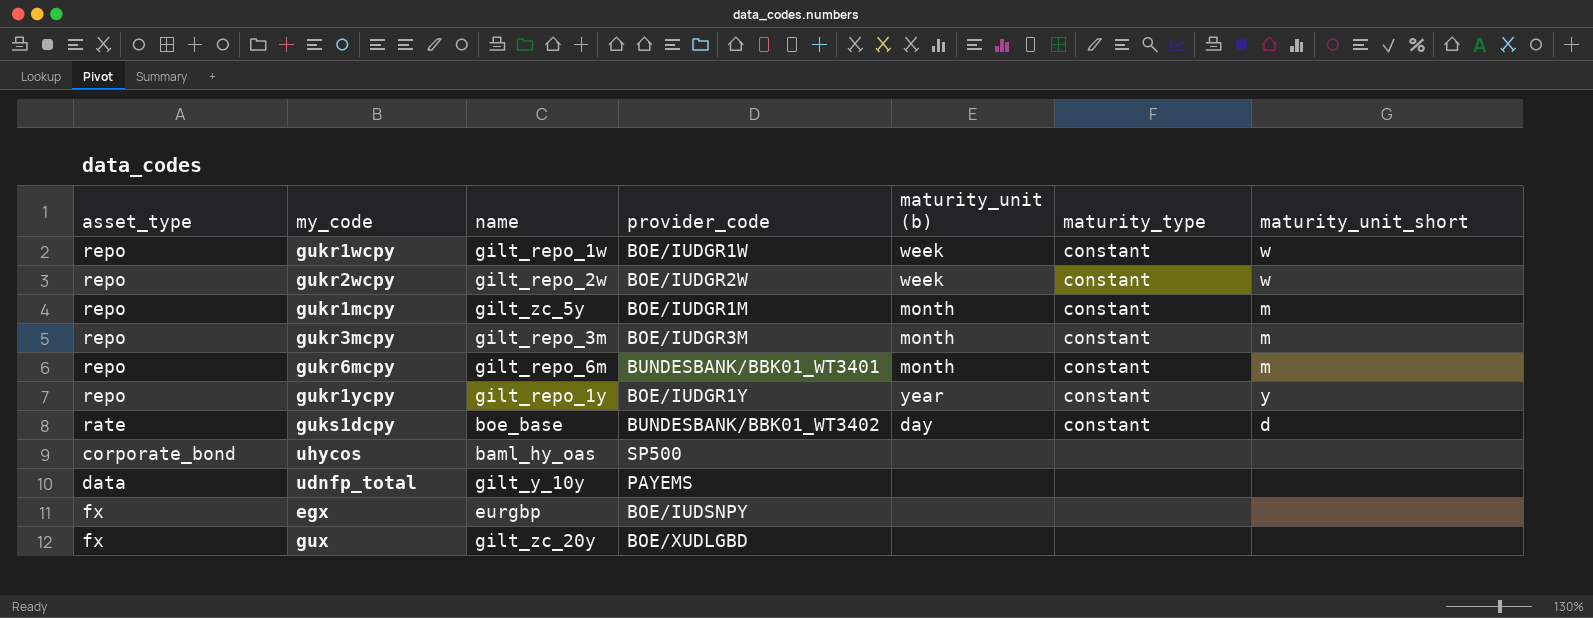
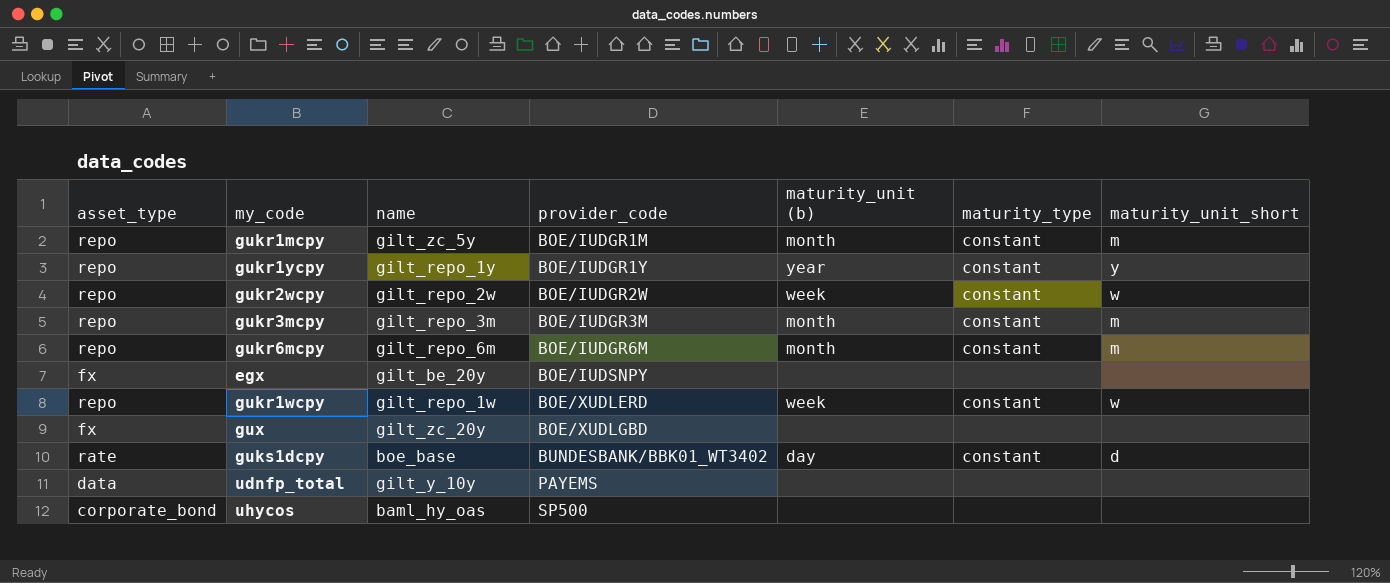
row order: none -> provider_code ascending
gukr6mcpy | provider_code: BUNDESBANK/BBK01_WT3401 -> BOE/IUDGR6M
egx | name: eurgbp -> gilt_be_20y
gukr1wcpy | provider_code: BOE/IUDGR1W -> BOE/XUDLERD

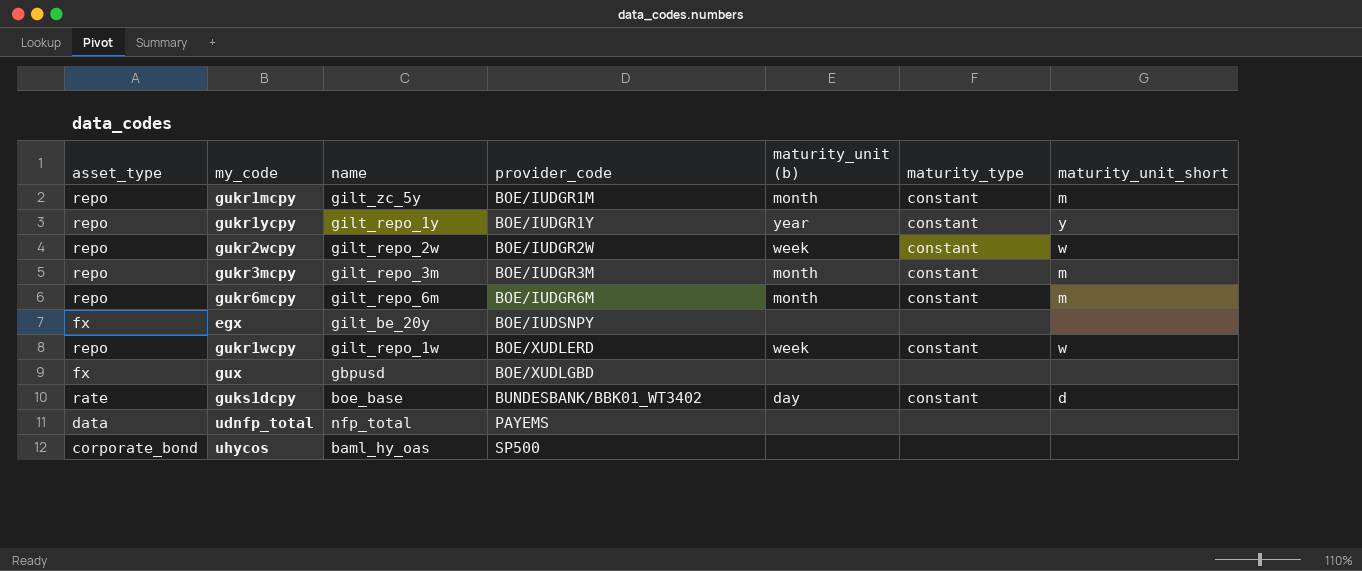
gux | name: gilt_zc_20y -> gbpusd
udnfp_total | name: gilt_y_10y -> nfp_total

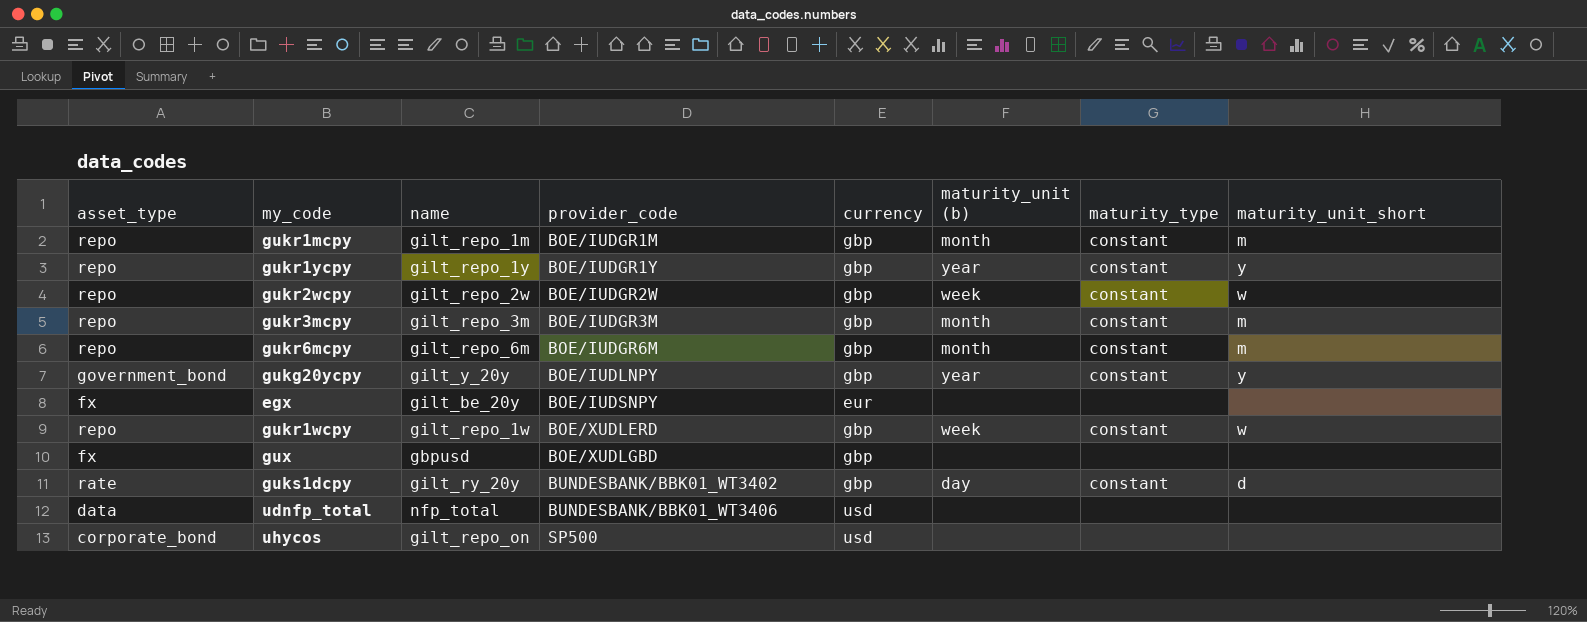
column currency | position: none -> 5
gukr1mcpy | name: gilt_zc_5y -> gilt_repo_1m
row gukg20ycpy: none -> government_bond | gilt_y_20y | BOE/IUDLNPY | gbp | year | constant | y
guks1dcpy | name: boe_base -> gilt_ry_20y
udnfp_total | provider_code: PAYEMS -> BUNDESBANK/BBK01_WT3406
uhycos | name: baml_hy_oas -> gilt_repo_on

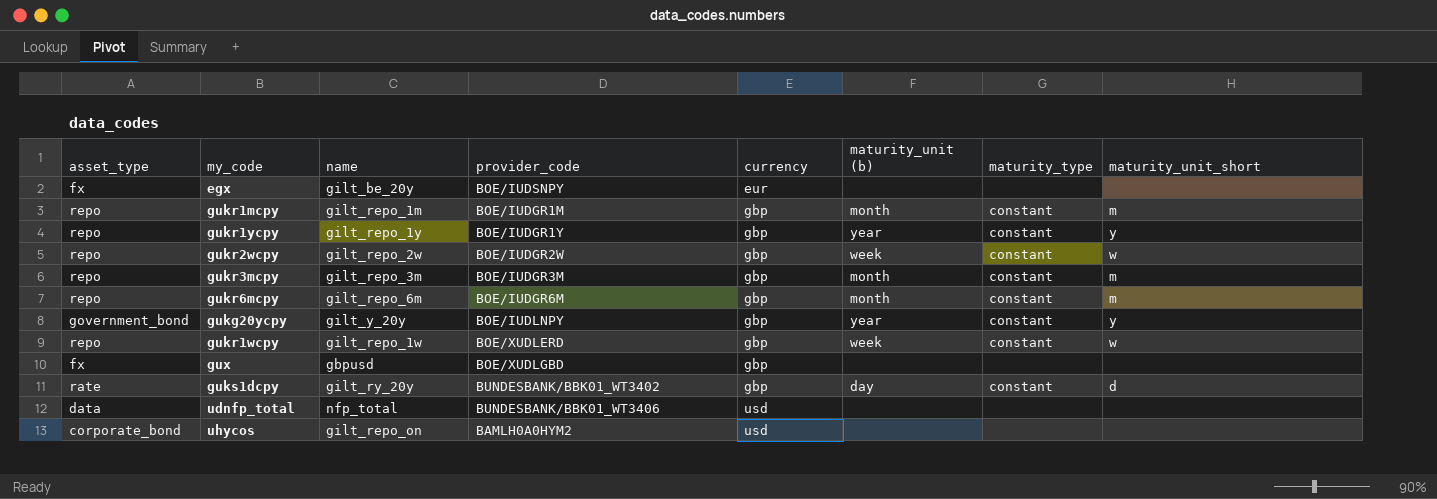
row order: provider_code ascending -> currency ascending
uhycos | provider_code: SP500 -> BAMLH0A0HYM2

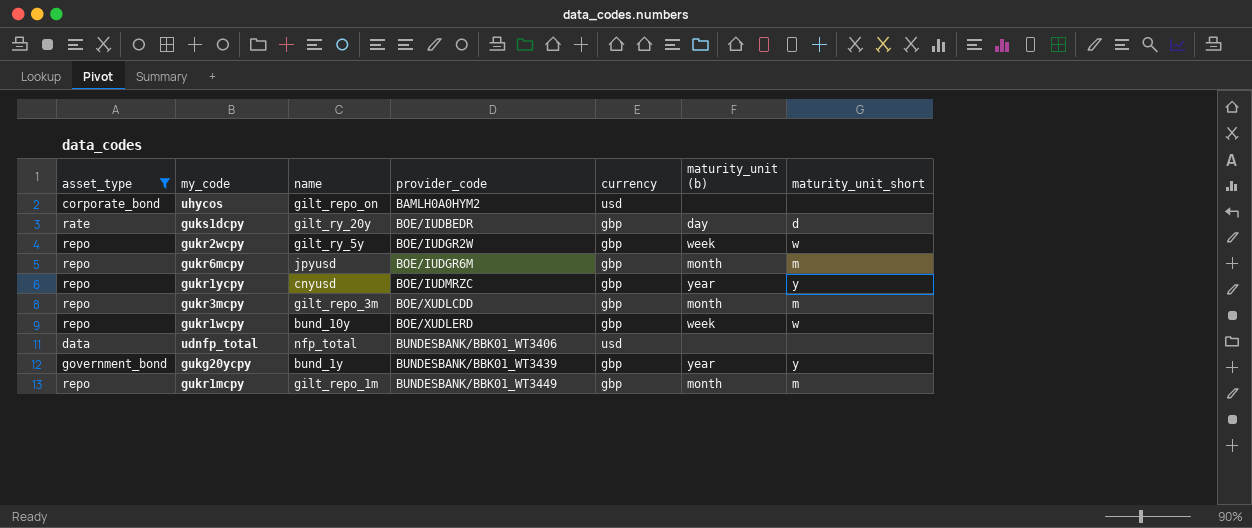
filter: none -> asset_type != fx
row order: currency ascending -> provider_code ascending
column maturity_type | position: 7 -> none
guks1dcpy | provider_code: BUNDESBANK/BBK01_WT3402 -> BOE/IUDBEDR
gukr2wcpy | name: gilt_repo_2w -> gilt_ry_5y
gukr6mcpy | name: gilt_repo_6m -> jpyusd
gukr1ycpy | name: gilt_repo_1y -> cnyusd
gukr1ycpy | provider_code: BOE/IUDGR1Y -> BOE/IUDMRZC
gukr3mcpy | provider_code: BOE/IUDGR3M -> BOE/XUDLCDD
gukr1wcpy | name: gilt_repo_1w -> bund_10y
gukg20ycpy | name: gilt_y_20y -> bund_1y
gukg20ycpy | provider_code: BOE/IUDLNPY -> BUNDESBANK/BBK01_WT3439
gukr1mcpy | provider_code: BOE/IUDGR1M -> BUNDESBANK/BBK01_WT3449

